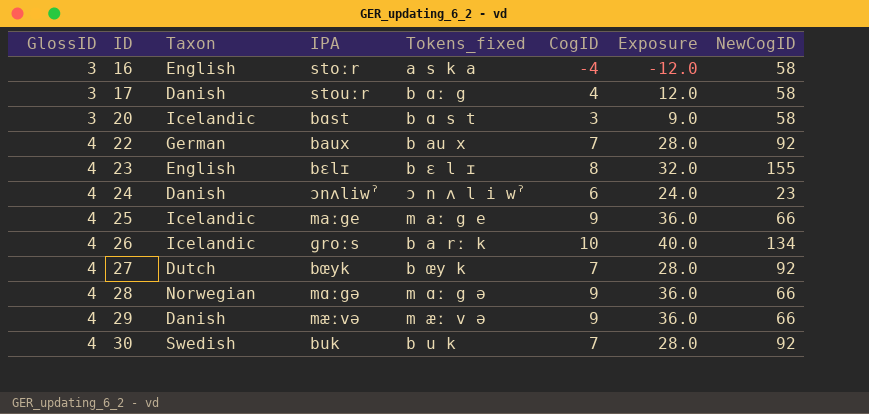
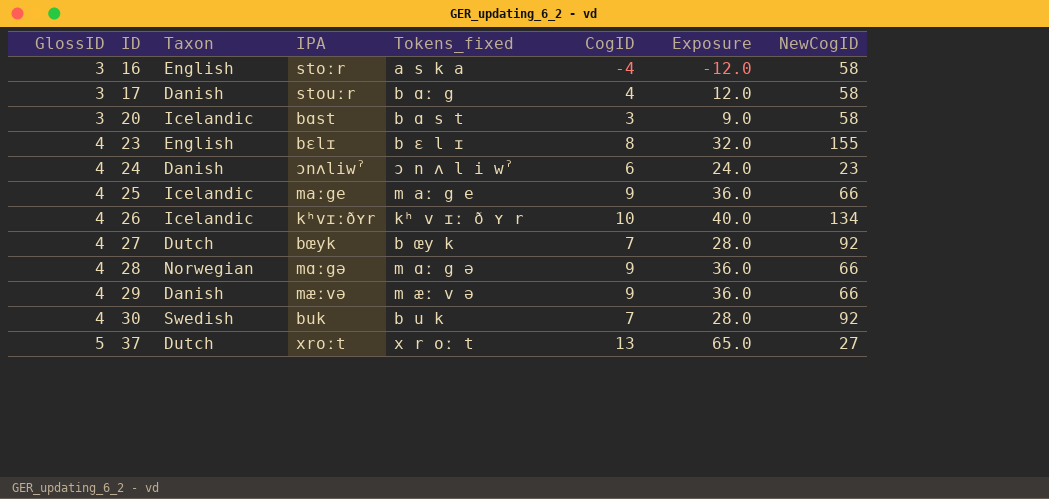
row 22: 4 | German | baux | b au x | 7 | 28.0 | 92 -> none
26 | IPA: ɡroːs -> kʰvɪːðʏr
26 | Tokens_fixed: b a rː k -> kʰ v ɪː ð ʏ r
row 37: none -> 5 | Dutch | xroːt | x r oː t | 13 | 65.0 | 27

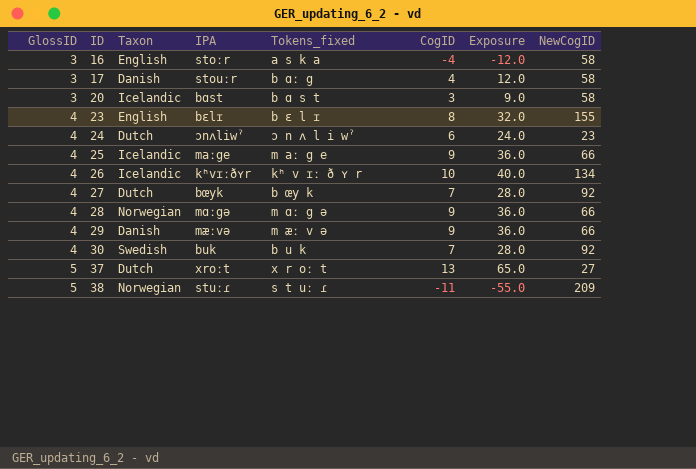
24 | Taxon: Danish -> Dutch
row 38: none -> 5 | Norwegian | stuːɾ | s t uː ɾ | -11 | -55.0 | 209

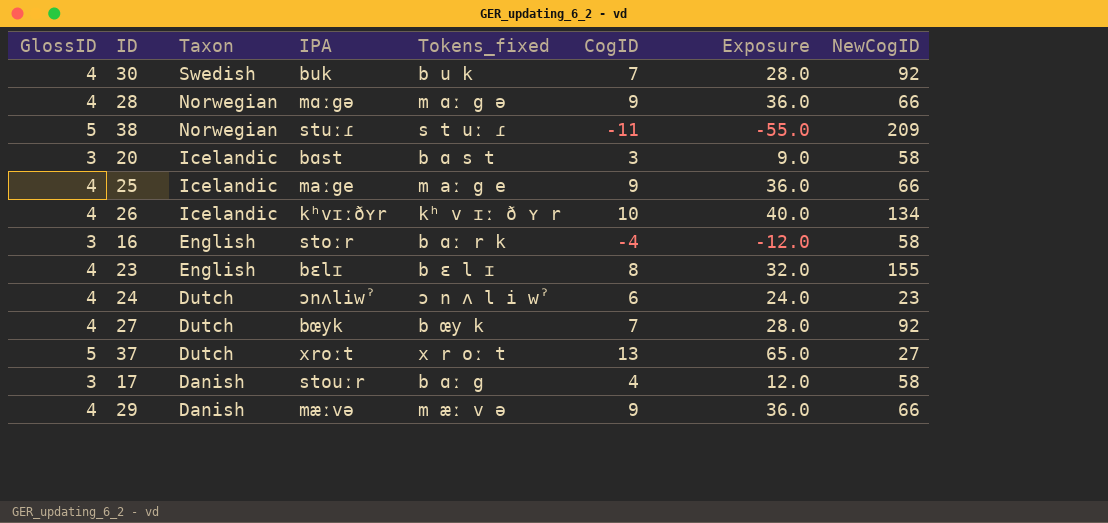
row order: GlossID ascending -> Taxon descending
16 | Tokens_fixed: a s k a -> b ɑː r k

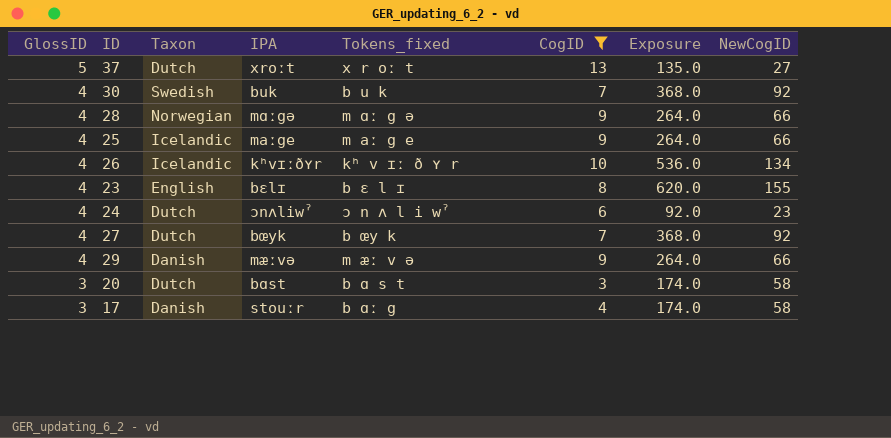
filter: none -> CogID >= 3
row order: Taxon descending -> GlossID descending
column Exposure | formula: [GlossID] * [CogID] -> [GlossID] * [NewCogID]
20 | Taxon: Icelandic -> Dutch

